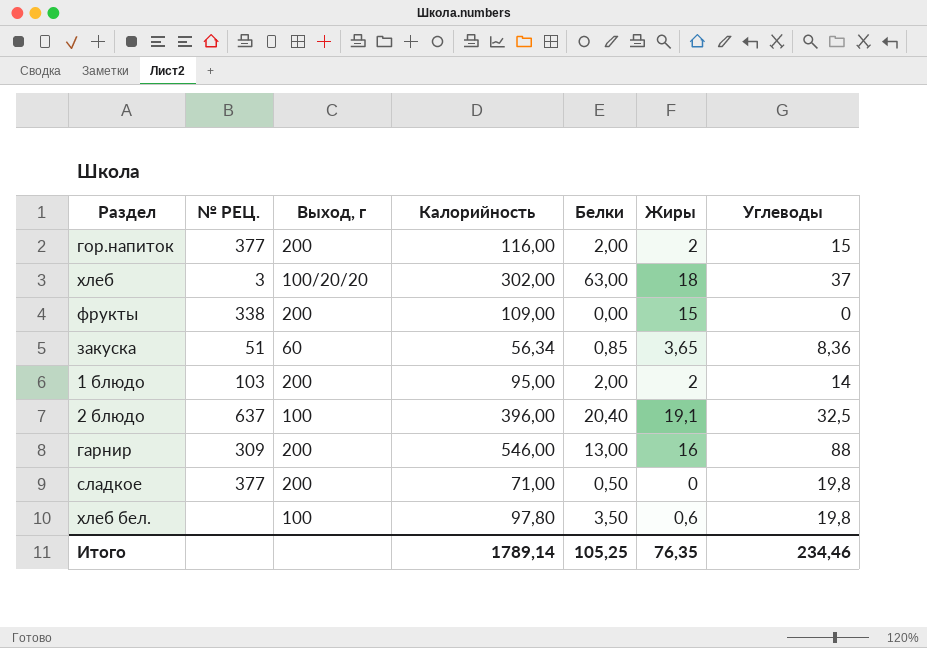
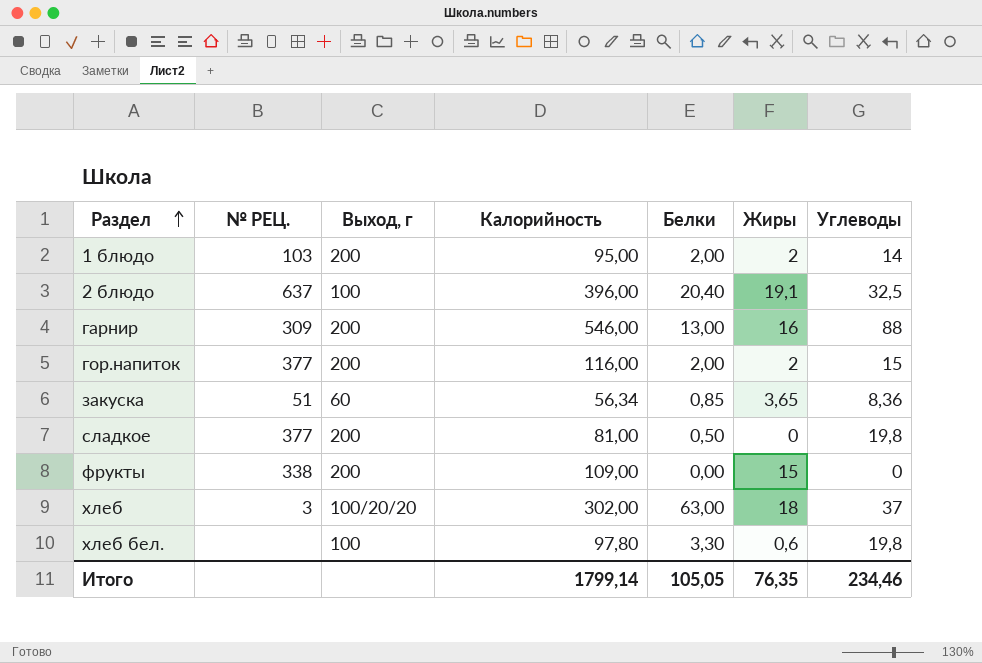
row order: none -> Раздел ascending
сладкое | Калорийность: 71,00 -> 81,00
хлеб бел. | Белки: 3,50 -> 3,30
Итого | Калорийность: 1789,14 -> 1799,14
Итого | Белки: 105,25 -> 105,05

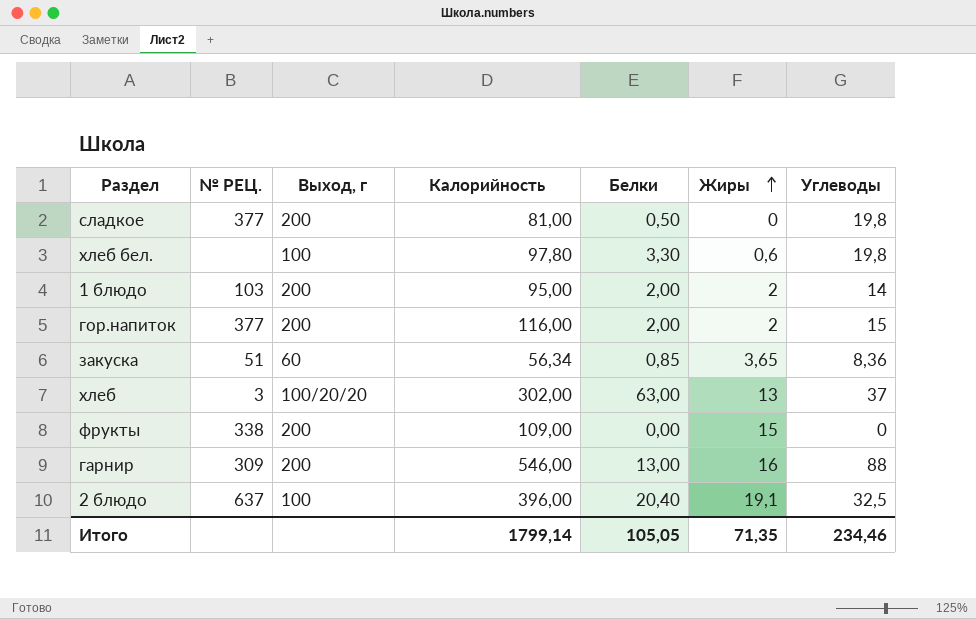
row order: Раздел ascending -> Жиры ascending
хлеб | Жиры: 18 -> 13
Итого | Жиры: 76,35 -> 71,35

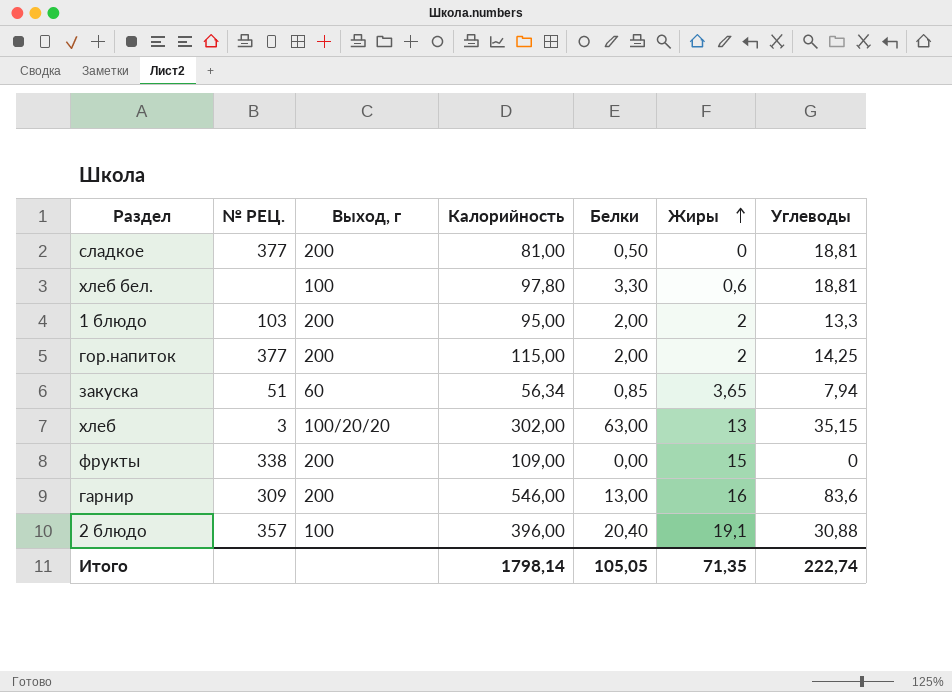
сладкое | Углеводы: 19,8 -> 18,81
хлеб бел. | Углеводы: 19,8 -> 18,81
1 блюдо | Углеводы: 14 -> 13,3
гор.напиток | Калорийность: 116,00 -> 115,00
гор.напиток | Углеводы: 15 -> 14,25
закуска | Углеводы: 8,36 -> 7,94
хлеб | Углеводы: 37 -> 35,15
гарнир | Углеводы: 88 -> 83,6
2 блюдо | № РЕЦ.: 637 -> 357
2 блюдо | Углеводы: 32,5 -> 30,88
Итого | Калорийность: 1799,14 -> 1798,14
Итого | Углеводы: 234,46 -> 222,74

